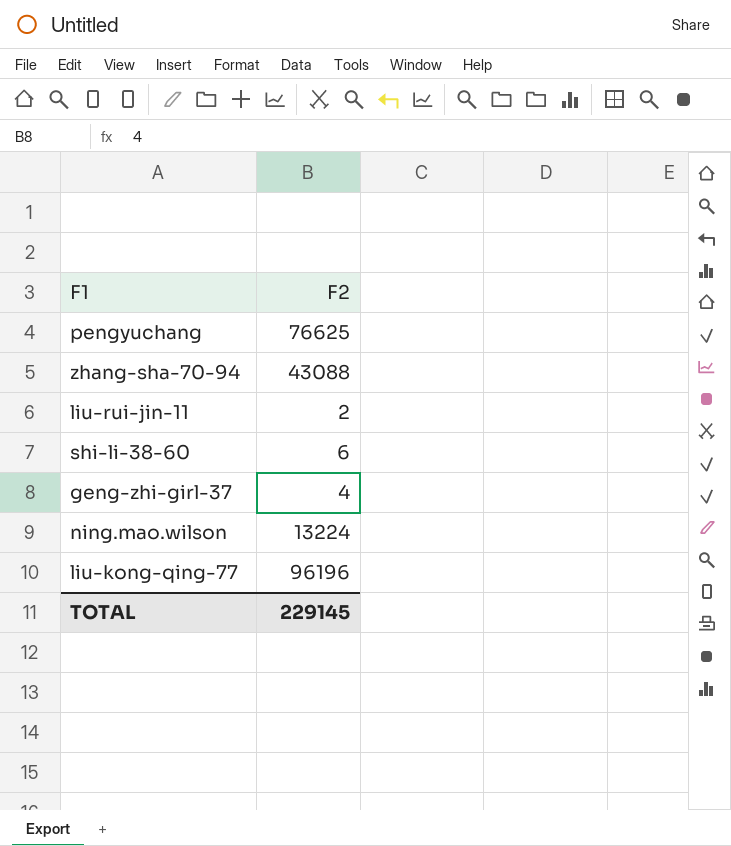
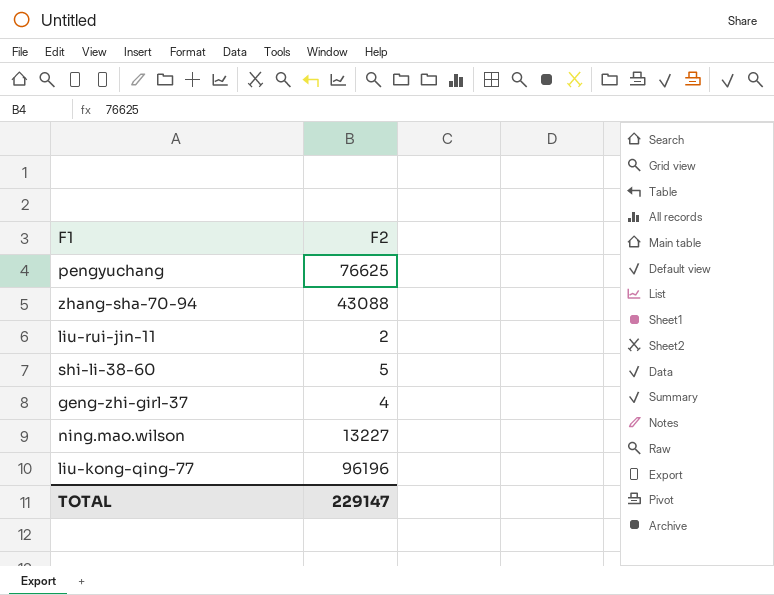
shi-li-38-60 | F2: 6 -> 5
ning.mao.wilson | F2: 13224 -> 13227
TOTAL | F2: 229145 -> 229147

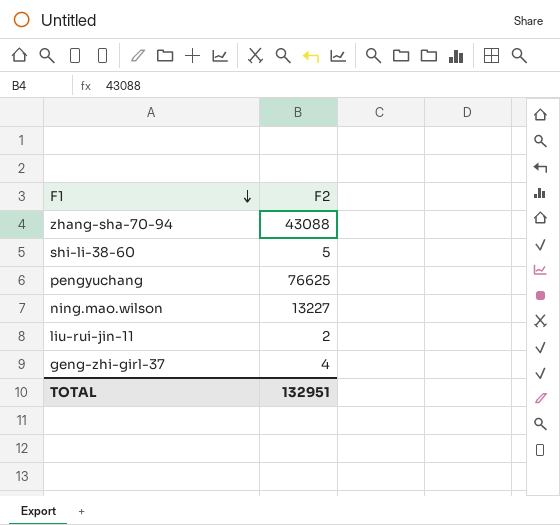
row order: none -> F1 descending
row liu-kong-qing-77: 96196 -> none
TOTAL | F2: 229147 -> 132951

